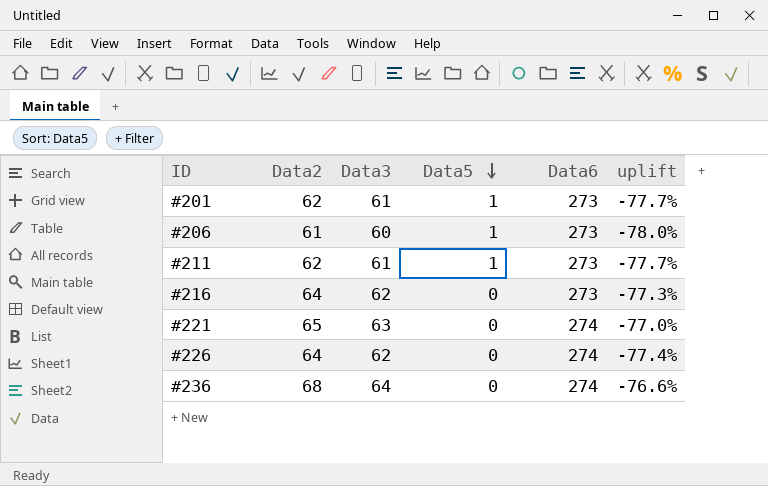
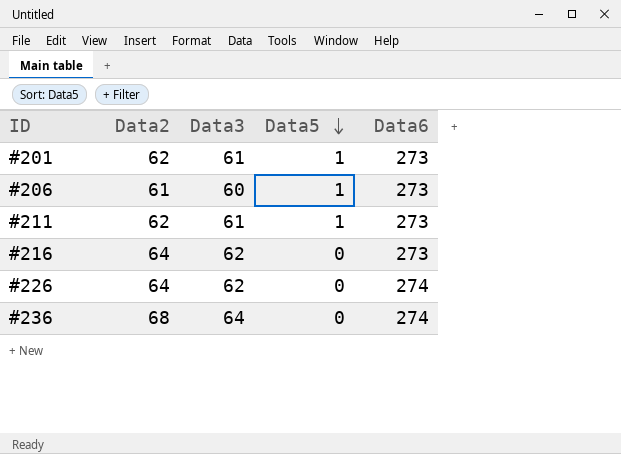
column uplift | formula: ([Data3] - [Data6]) / [Data6] -> none
row #221: 65 | 63 | 0 | 274 | -77.0% -> none

